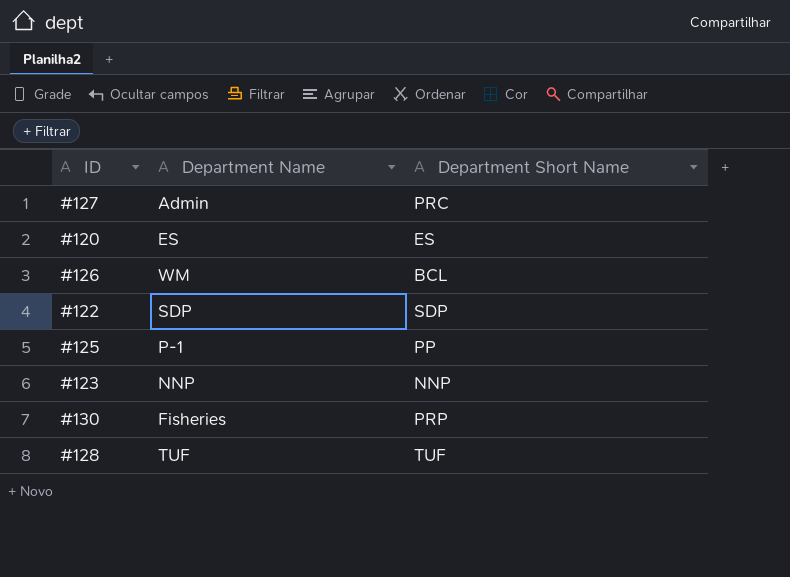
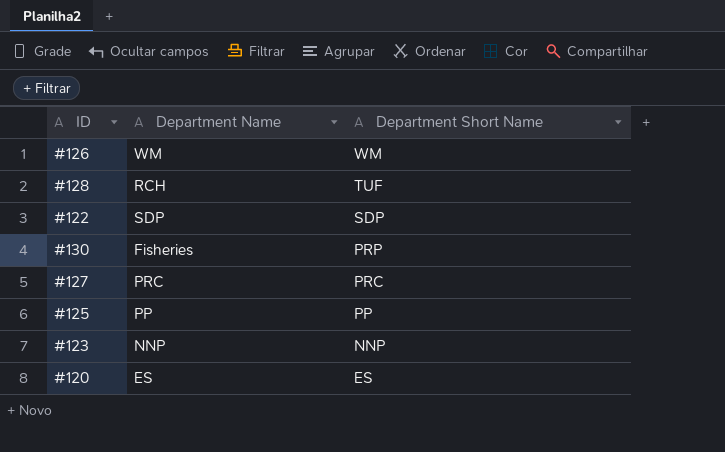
row order: none -> Department Short Name descending
#126 | Department Short Name: BCL -> WM
#128 | Department Name: TUF -> RCH
#127 | Department Name: Admin -> PRC
#125 | Department Name: P-1 -> PP

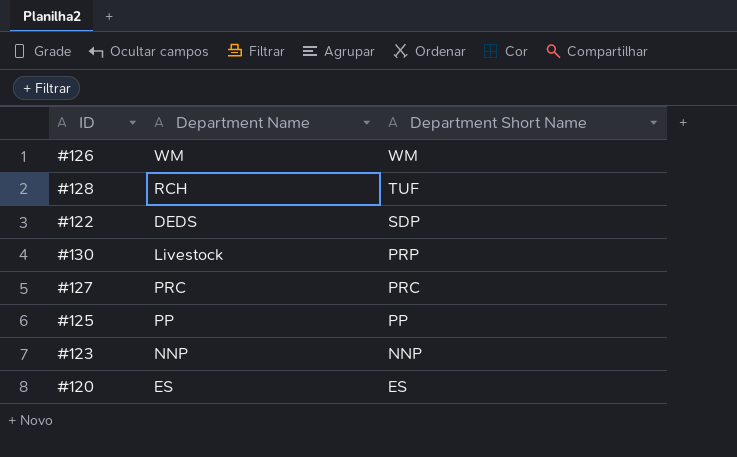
#122 | Department Name: SDP -> DEDS
#130 | Department Name: Fisheries -> Livestock

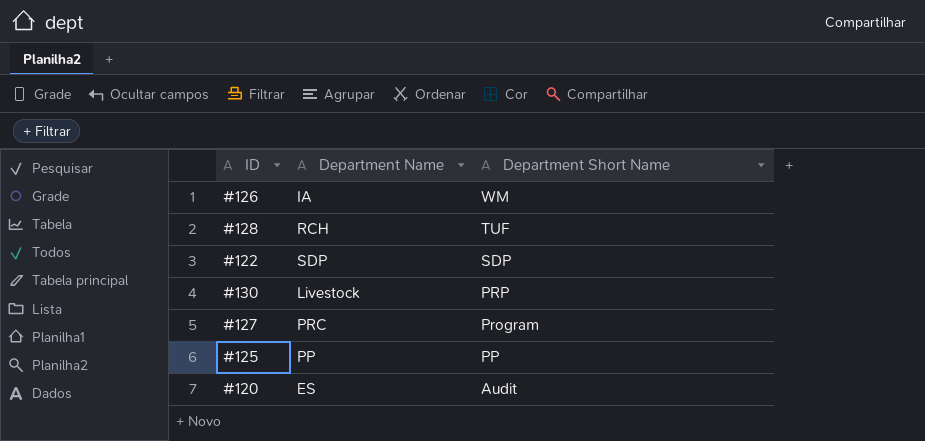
row #123: NNP | NNP -> none
#126 | Department Name: WM -> IA
#122 | Department Name: DEDS -> SDP
#127 | Department Short Name: PRC -> Program
#120 | Department Short Name: ES -> Audit

